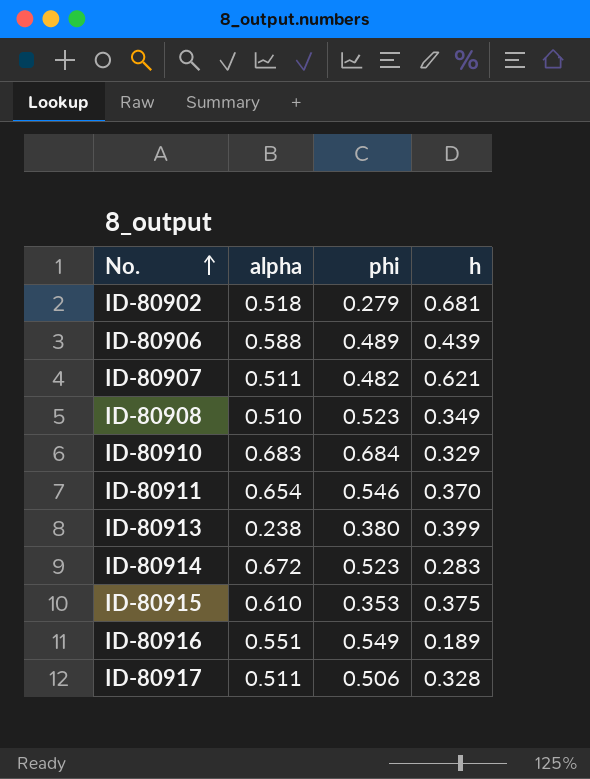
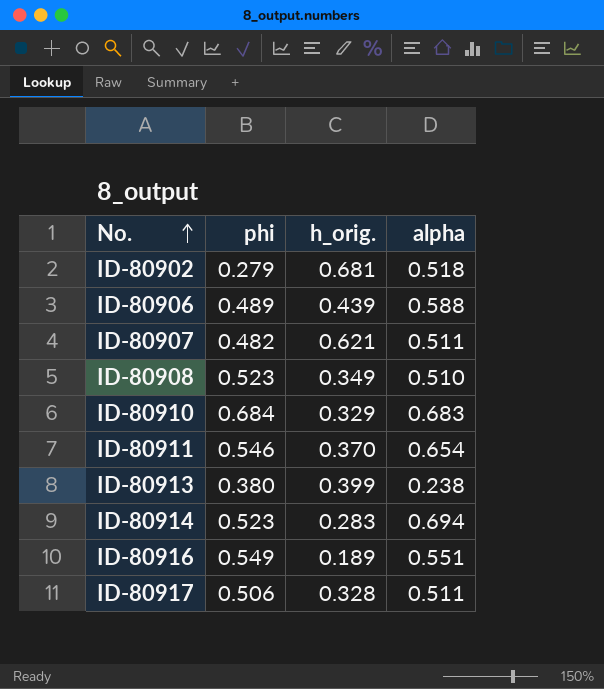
column name: h -> h_orig.
column alpha | position: 2 -> 4
row ID-80915: 0.610 | 0.353 | 0.375 -> none
ID-80914 | alpha: 0.672 -> 0.694

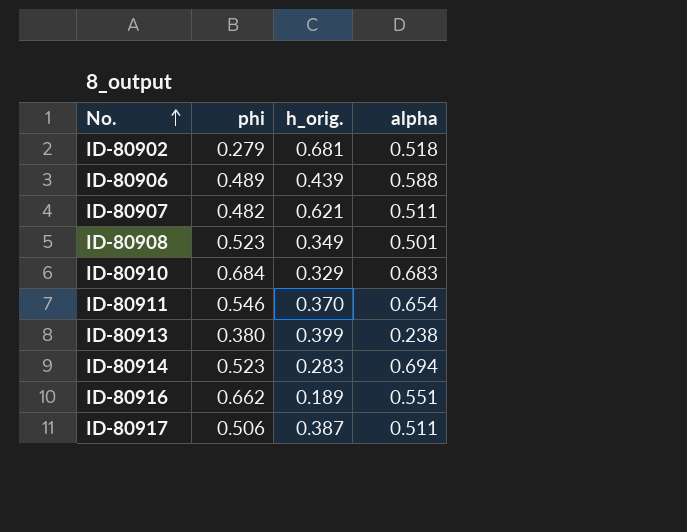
ID-80908 | alpha: 0.510 -> 0.501
ID-80916 | phi: 0.549 -> 0.662
ID-80917 | h_orig.: 0.328 -> 0.387

